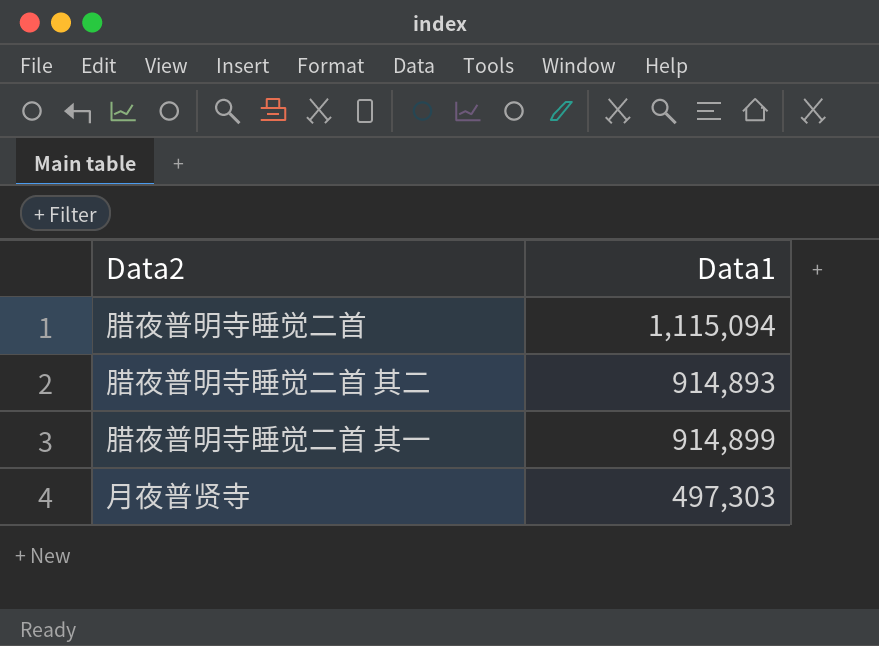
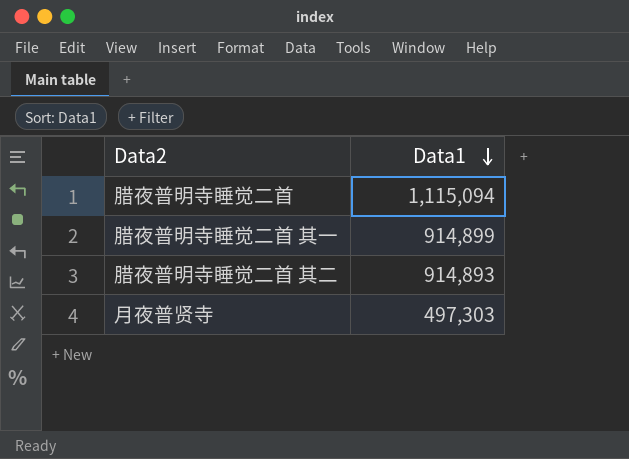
row order: none -> Data1 descending

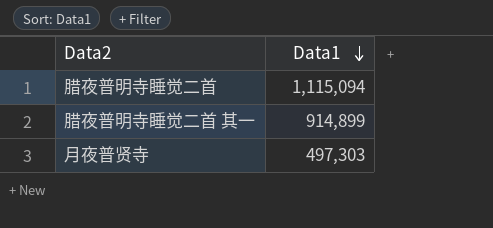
row 腊夜普明寺睡觉二首 其二: 914,893 -> none

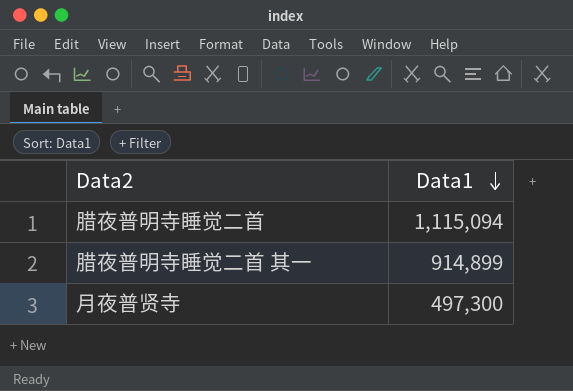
月夜普贤寺 | Data1: 497,303 -> 497,300

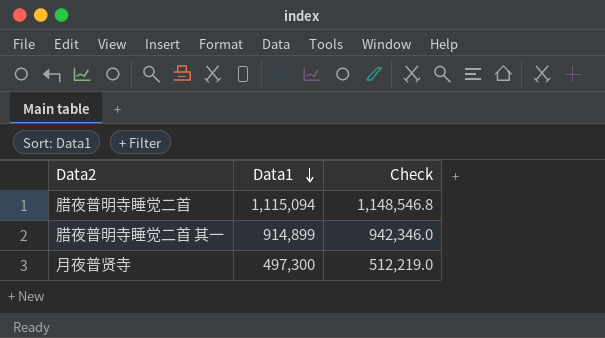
column Check | formula: none -> [Data1] * 1.03

